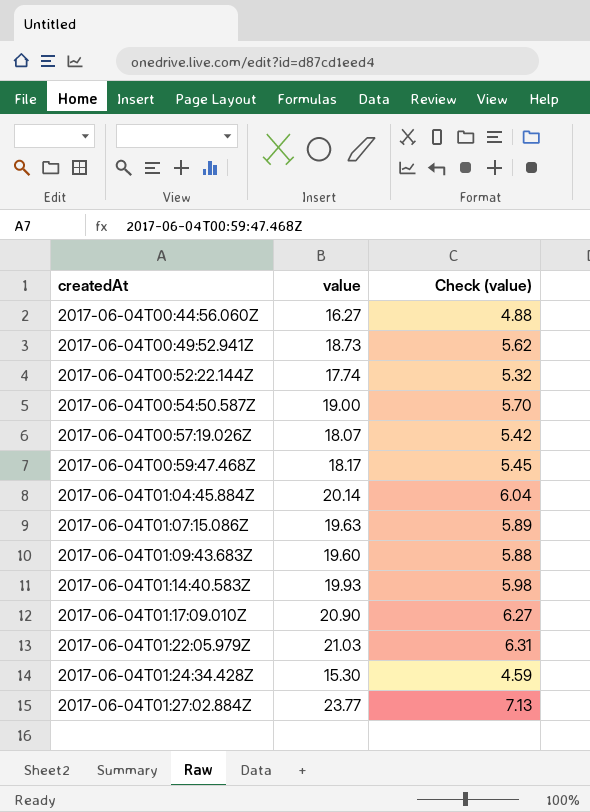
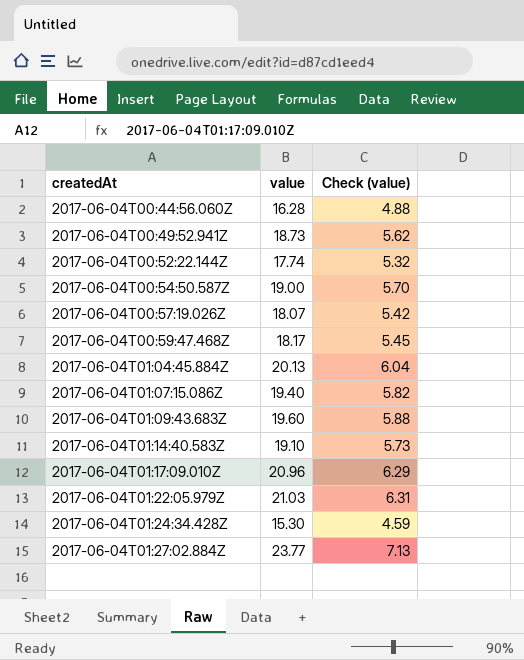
2017-06-04T00:44:56.060Z | value: 16.27 -> 16.28
2017-06-04T01:04:45.884Z | value: 20.14 -> 20.13
2017-06-04T01:07:15.086Z | value: 19.63 -> 19.40
2017-06-04T01:07:15.086Z | Check (value): 5.89 -> 5.82
2017-06-04T01:14:40.583Z | value: 19.93 -> 19.10
2017-06-04T01:14:40.583Z | Check (value): 5.98 -> 5.73
2017-06-04T01:17:09.010Z | value: 20.90 -> 20.96
2017-06-04T01:17:09.010Z | Check (value): 6.27 -> 6.29

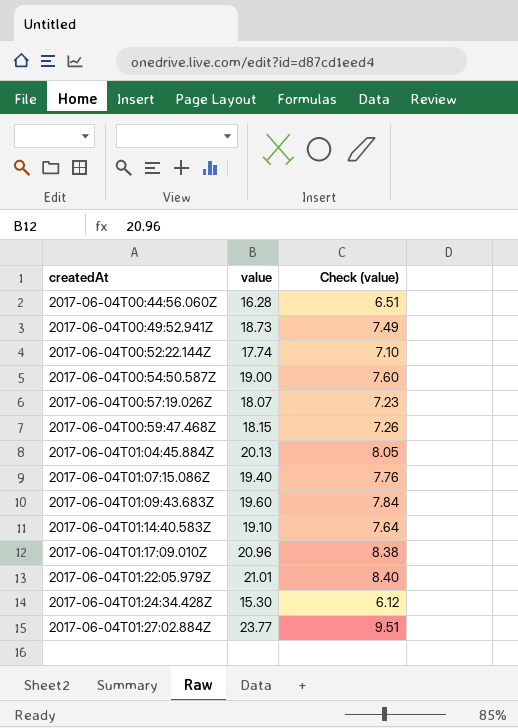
column Check (value) | formula: [value] * 0.3 -> [value] * 0.4
2017-06-04T00:59:47.468Z | value: 18.17 -> 18.15
2017-06-04T01:22:05.979Z | value: 21.03 -> 21.01

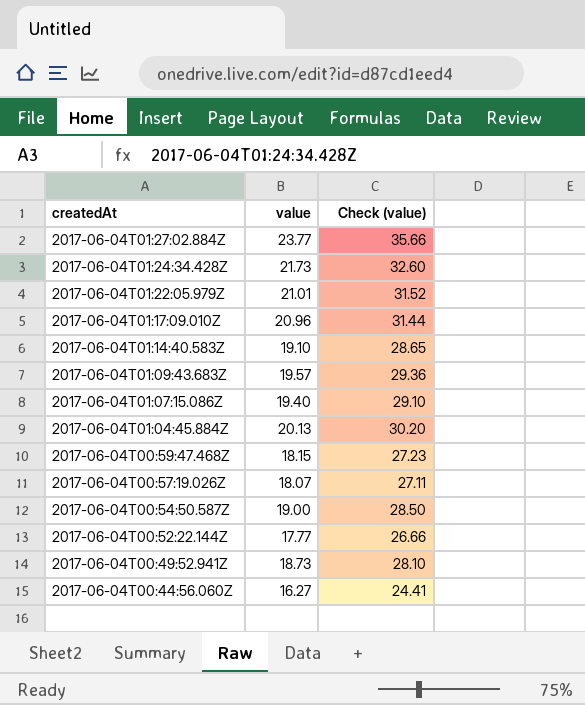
row order: createdAt ascending -> createdAt descending
column Check (value) | formula: [value] * 0.4 -> [value] * 1.5
2017-06-04T01:24:34.428Z | value: 15.30 -> 21.73
2017-06-04T01:09:43.683Z | value: 19.60 -> 19.57
2017-06-04T00:52:22.144Z | value: 17.74 -> 17.77
2017-06-04T00:44:56.060Z | value: 16.28 -> 16.27

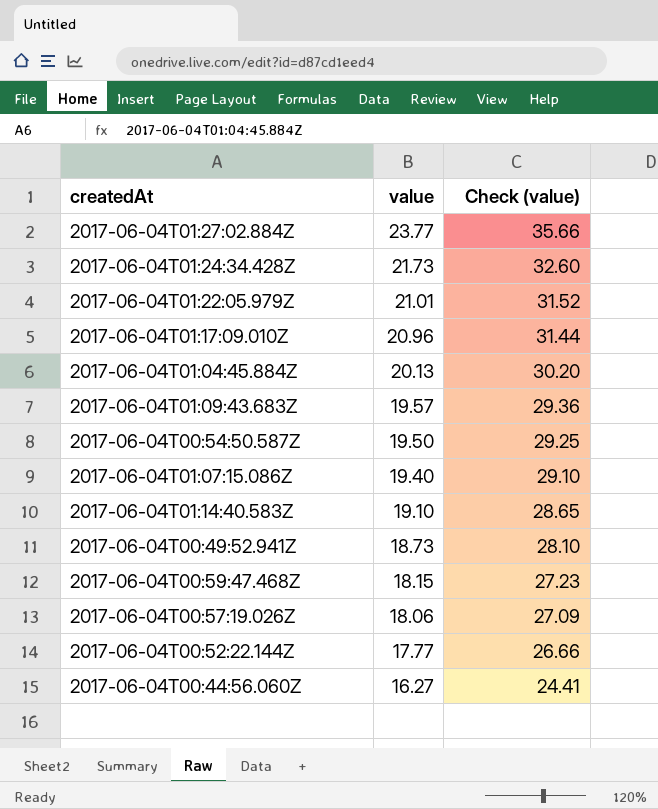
row order: createdAt descending -> value descending
2017-06-04T00:54:50.587Z | value: 19.00 -> 19.50
2017-06-04T00:54:50.587Z | Check (value): 28.50 -> 29.25
2017-06-04T00:57:19.026Z | value: 18.07 -> 18.06
2017-06-04T00:57:19.026Z | Check (value): 27.11 -> 27.09

